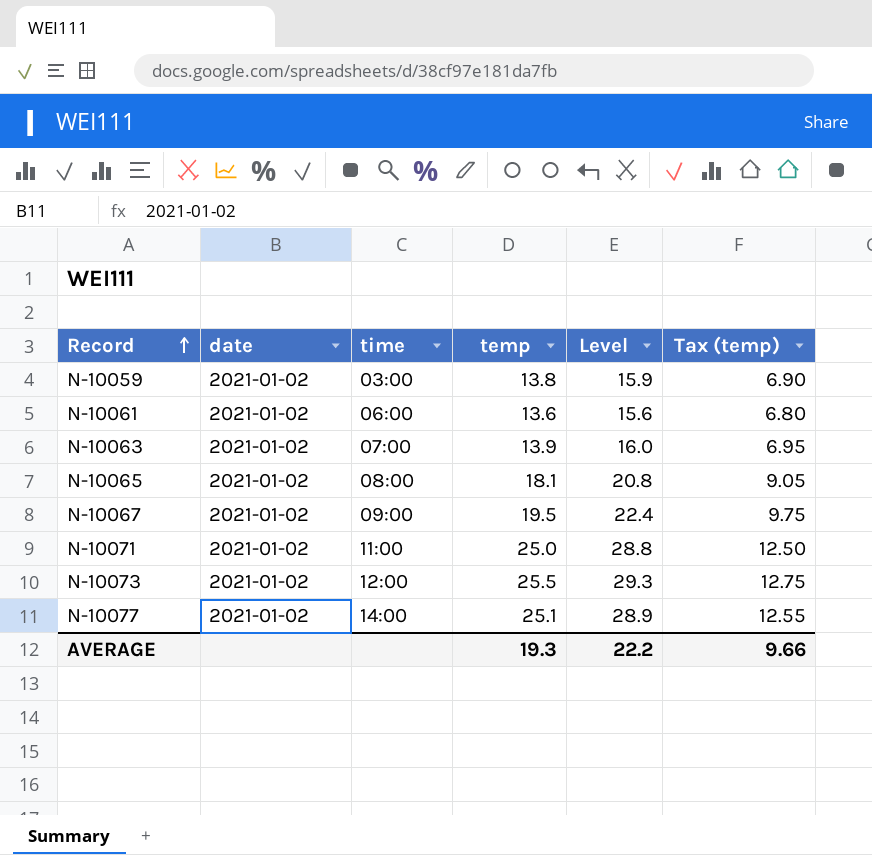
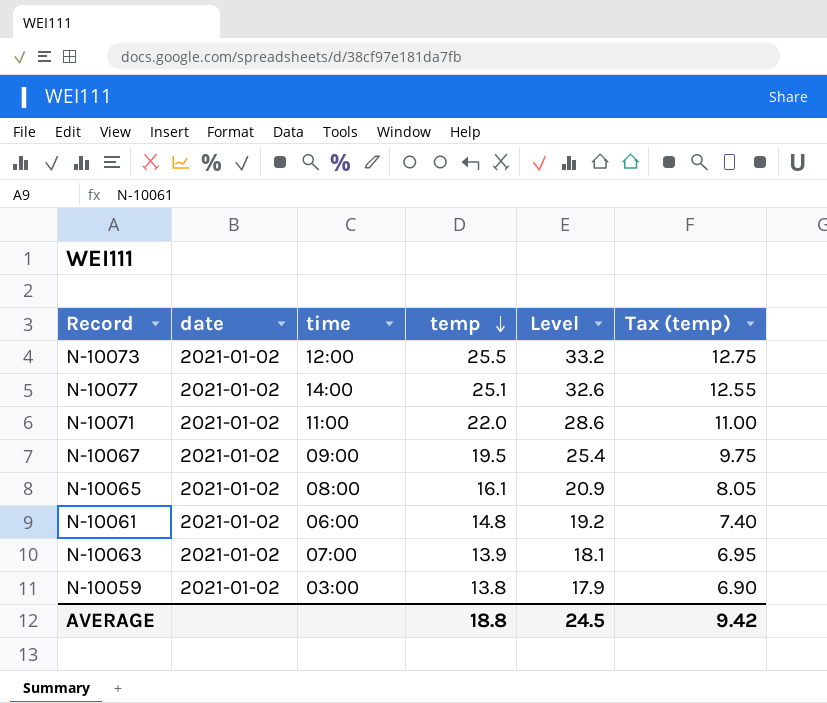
row order: Record ascending -> temp descending
column Level | formula: [temp] * 1.15 -> [temp] * 1.3
N-10071 | temp: 25.0 -> 22.0
N-10071 | Tax (temp): 12.50 -> 11.00
N-10065 | temp: 18.1 -> 16.1
N-10065 | Tax (temp): 9.05 -> 8.05
N-10061 | temp: 13.6 -> 14.8
N-10061 | Tax (temp): 6.80 -> 7.40
AVERAGE | temp: 19.3 -> 18.8
AVERAGE | Level: 22.2 -> 24.5
AVERAGE | Tax (temp): 9.66 -> 9.42

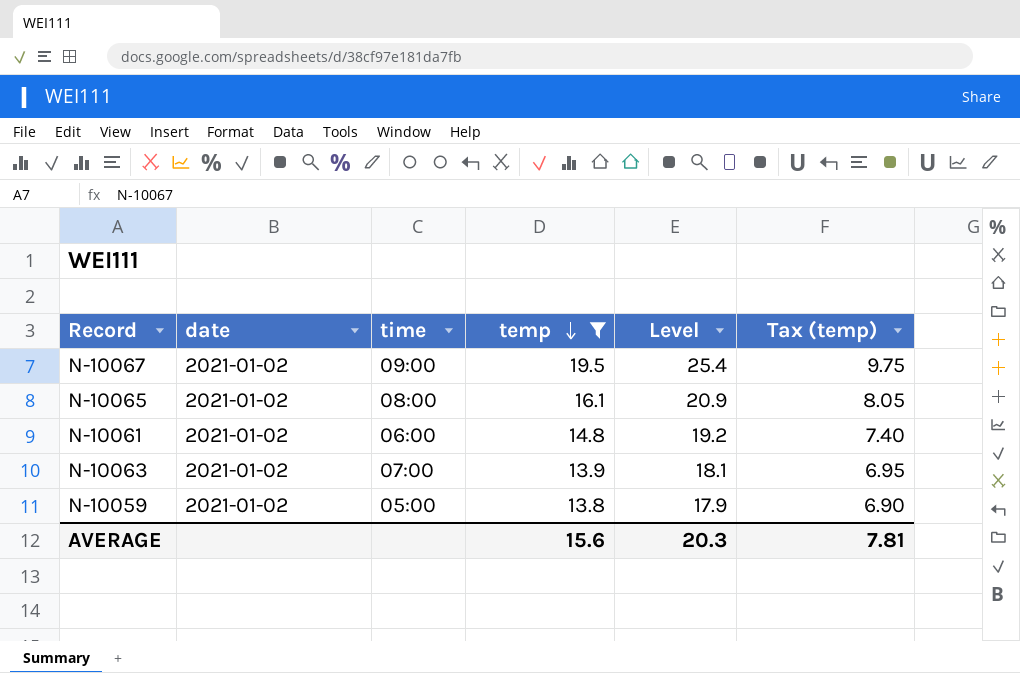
filter: none -> temp <= 19.5
N-10059 | time: 03:00 -> 05:00
AVERAGE | temp: 18.8 -> 15.6
AVERAGE | Level: 24.5 -> 20.3
AVERAGE | Tax (temp): 9.42 -> 7.81

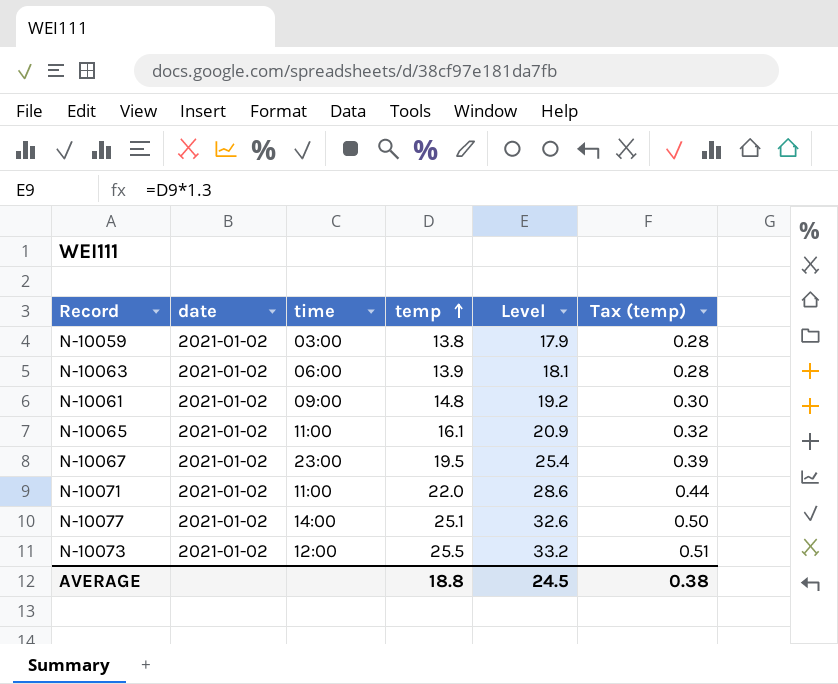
filter: temp <= 19.5 -> none
row order: temp descending -> temp ascending
column Tax (temp) | formula: [temp] * 0.5 -> [temp] * 0.02
N-10059 | time: 05:00 -> 03:00
N-10063 | time: 07:00 -> 06:00
N-10061 | time: 06:00 -> 09:00
N-10065 | time: 08:00 -> 11:00
N-10067 | time: 09:00 -> 23:00
AVERAGE | temp: 15.6 -> 18.8
AVERAGE | Level: 20.3 -> 24.5
AVERAGE | Tax (temp): 7.81 -> 0.38

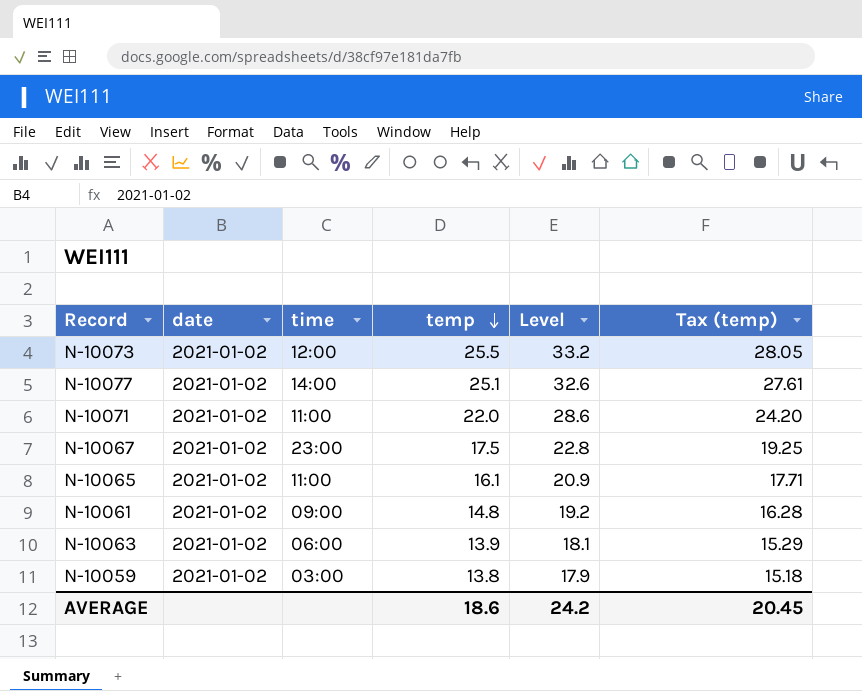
row order: temp ascending -> temp descending
column Tax (temp) | formula: [temp] * 0.02 -> [temp] * 1.1
N-10067 | temp: 19.5 -> 17.5
N-10067 | Level: 25.4 -> 22.8
AVERAGE | temp: 18.8 -> 18.6
AVERAGE | Level: 24.5 -> 24.2
AVERAGE | Tax (temp): 0.38 -> 20.45

